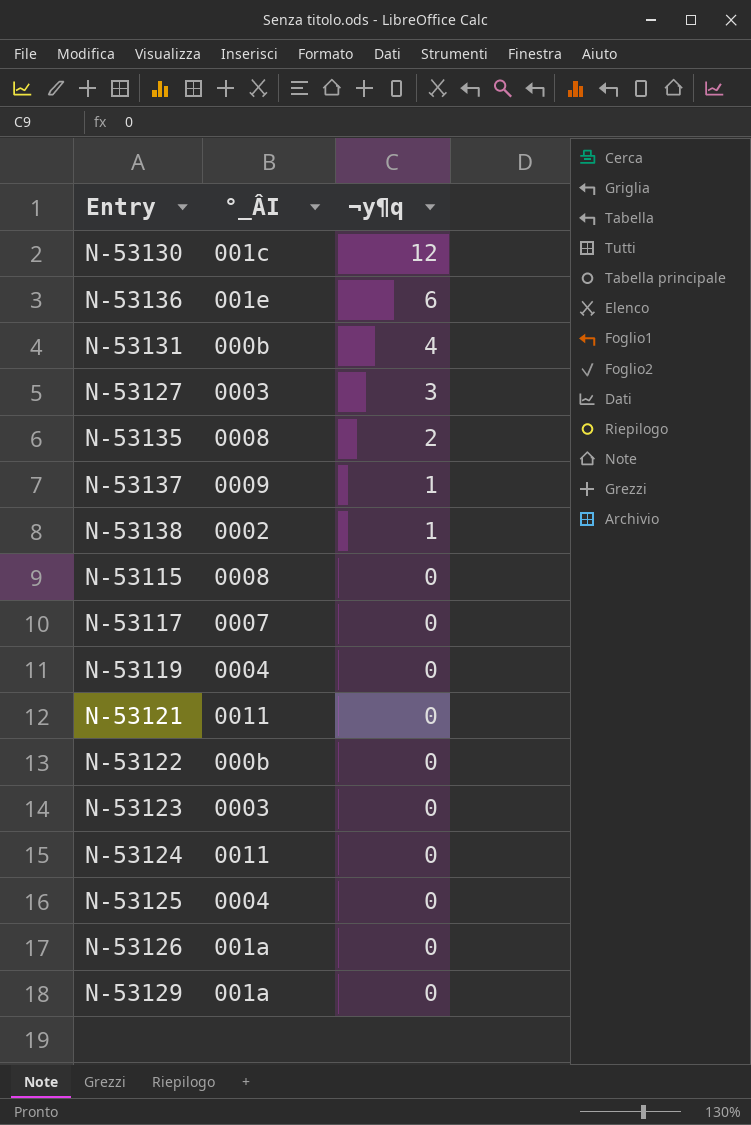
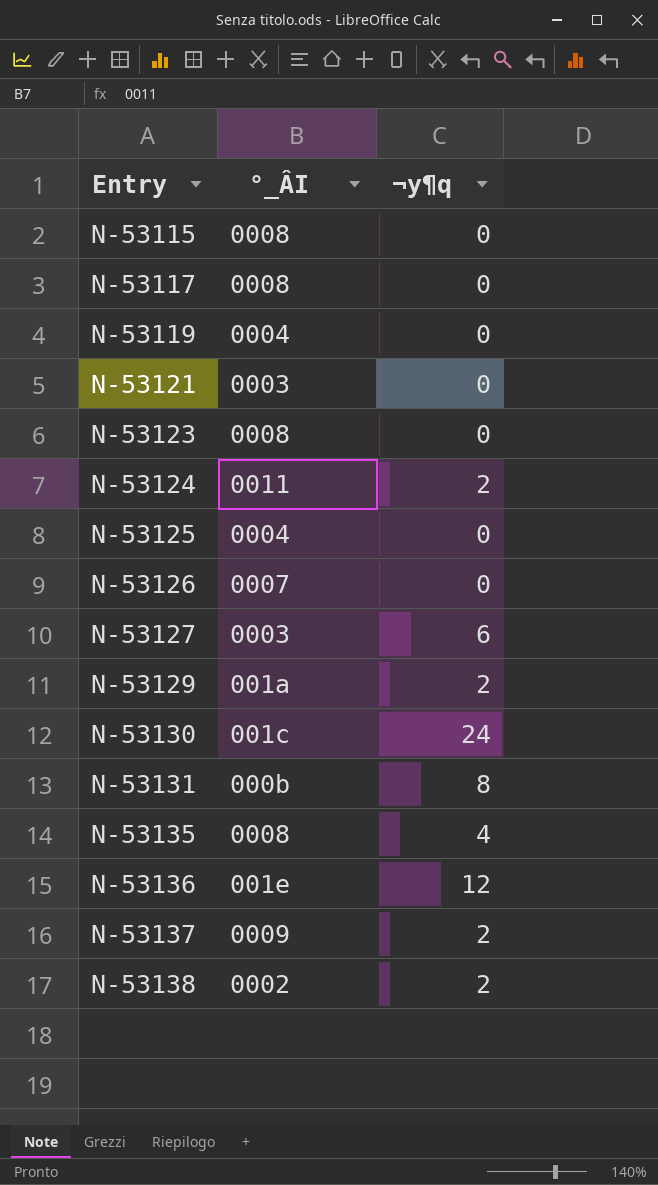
row order: ¬y¶q descending -> Entry ascending
row N-53122: 000b | 0 -> none
N-53117 | °_ÂI: 0007 -> 0008
N-53121 | °_ÂI: 0011 -> 0003
N-53123 | °_ÂI: 0003 -> 0008
N-53124 | ¬y¶q: 0 -> 2
N-53126 | °_ÂI: 001a -> 0007
N-53127 | ¬y¶q: 3 -> 6
N-53129 | ¬y¶q: 0 -> 2
N-53130 | ¬y¶q: 12 -> 24
N-53131 | ¬y¶q: 4 -> 8
N-53135 | ¬y¶q: 2 -> 4
N-53136 | ¬y¶q: 6 -> 12
N-53137 | ¬y¶q: 1 -> 2
N-53138 | ¬y¶q: 1 -> 2

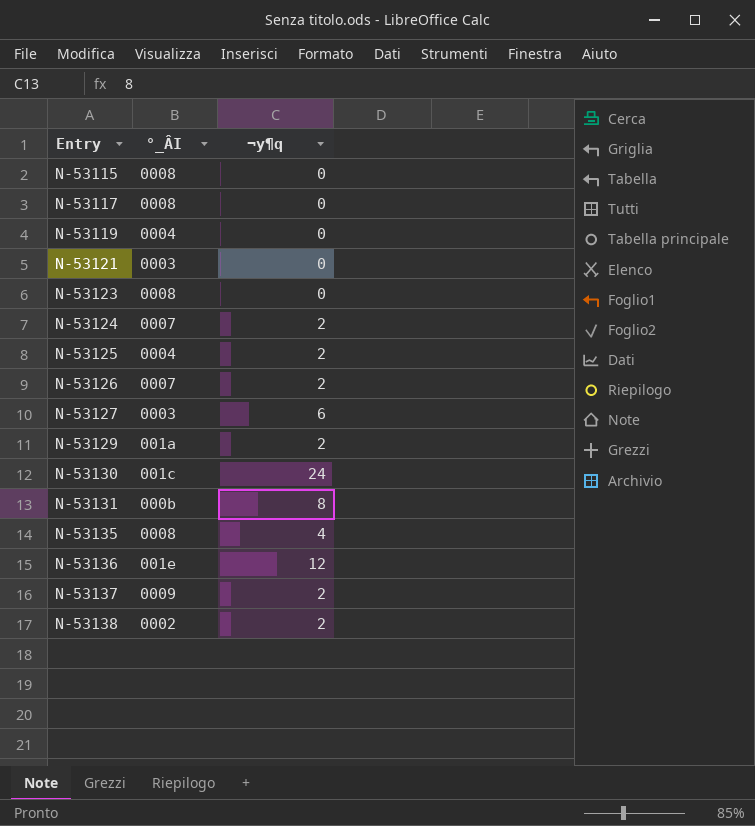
N-53124 | °_ÂI: 0011 -> 0007
N-53125 | ¬y¶q: 0 -> 2
N-53126 | ¬y¶q: 0 -> 2

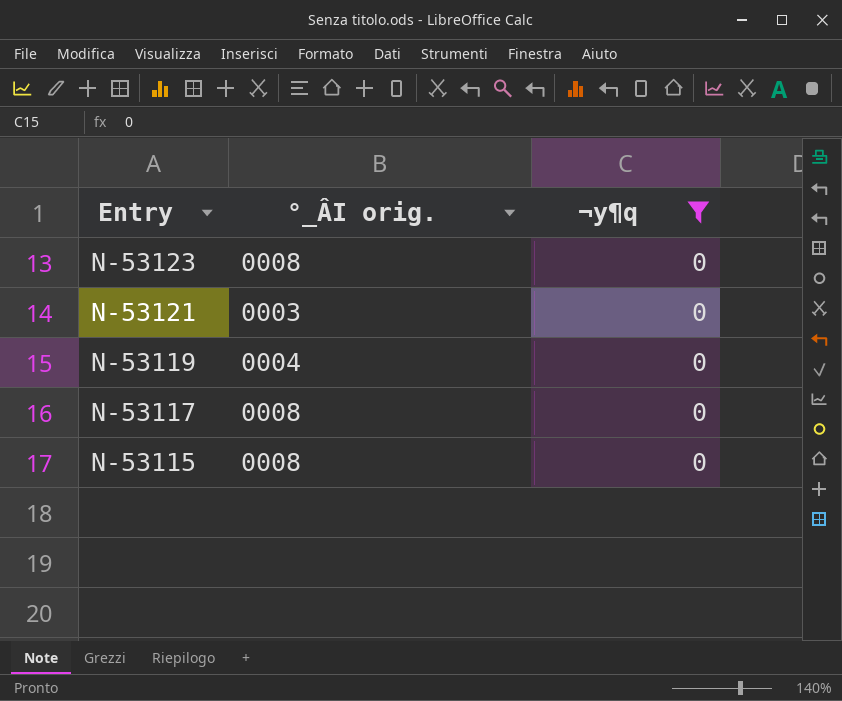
filter: none -> ¬y¶q = 0
row order: Entry ascending -> Entry descending
column name: °_ÂI -> °_ÂI orig.

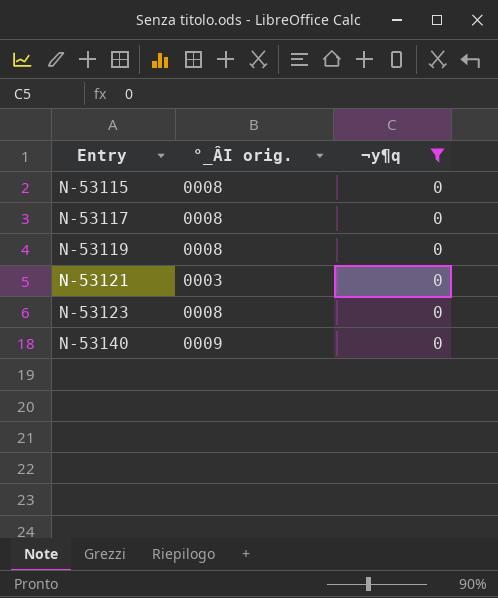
row order: Entry descending -> Entry ascending
N-53119 | °_ÂI orig.: 0004 -> 0008
row N-53140: none -> 0009 | 0

